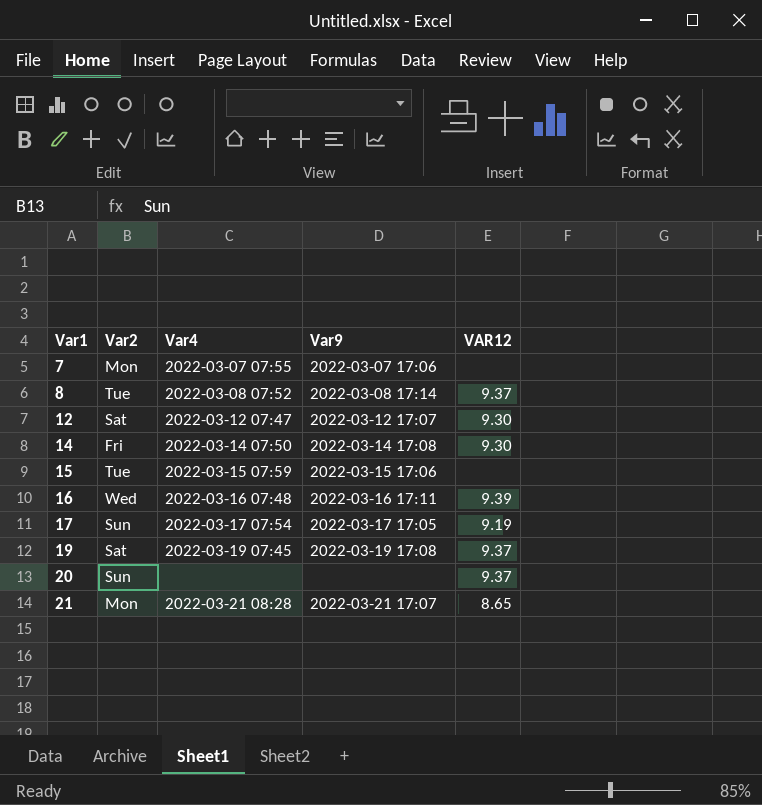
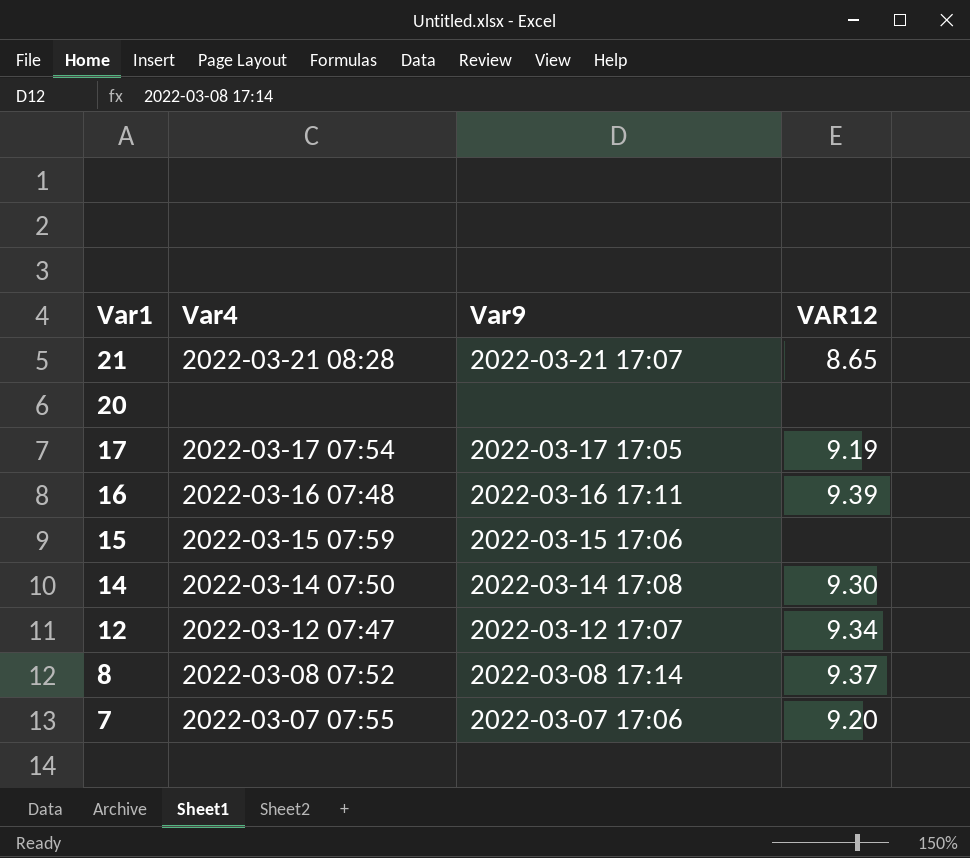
row order: Var1 ascending -> Var1 descending
column Var2 | position: 2 -> none
row 19: Sat | 2022-03-19 07:45 | 2022-03-19 17:08 | 9.37 -> none
20 | VAR12: 9.37 -> none
12 | VAR12: 9.30 -> 9.34
7 | VAR12: none -> 9.20

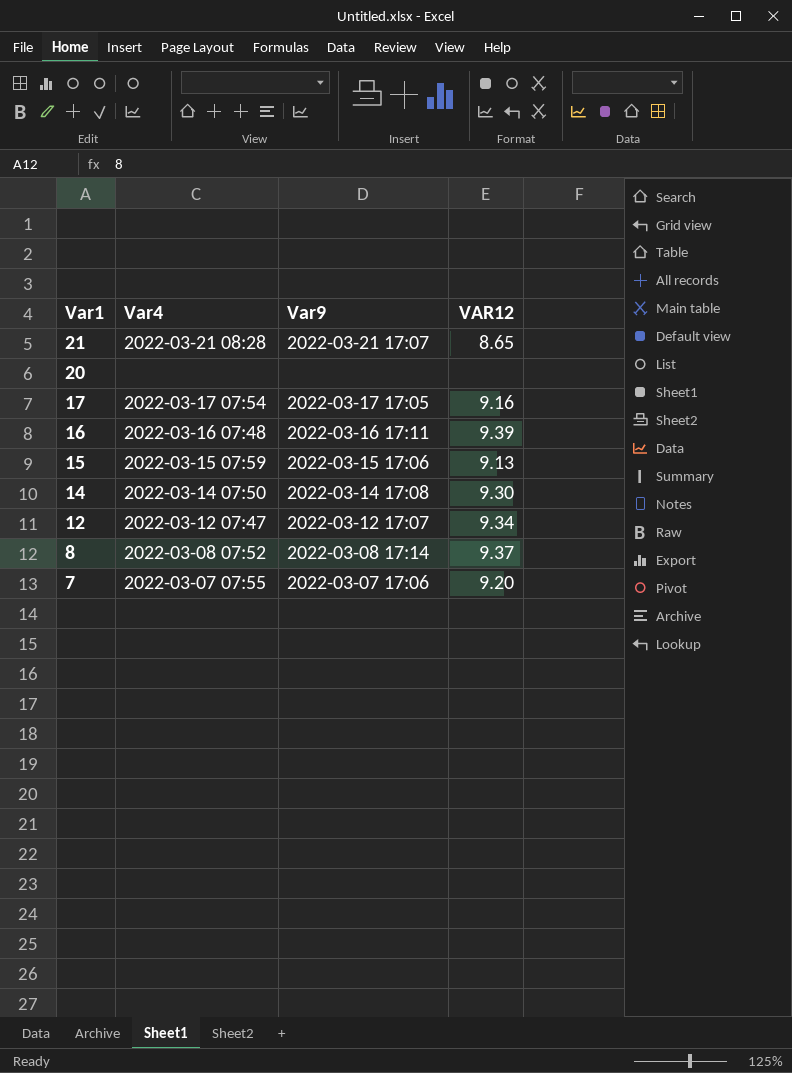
17 | VAR12: 9.19 -> 9.16
15 | VAR12: none -> 9.13

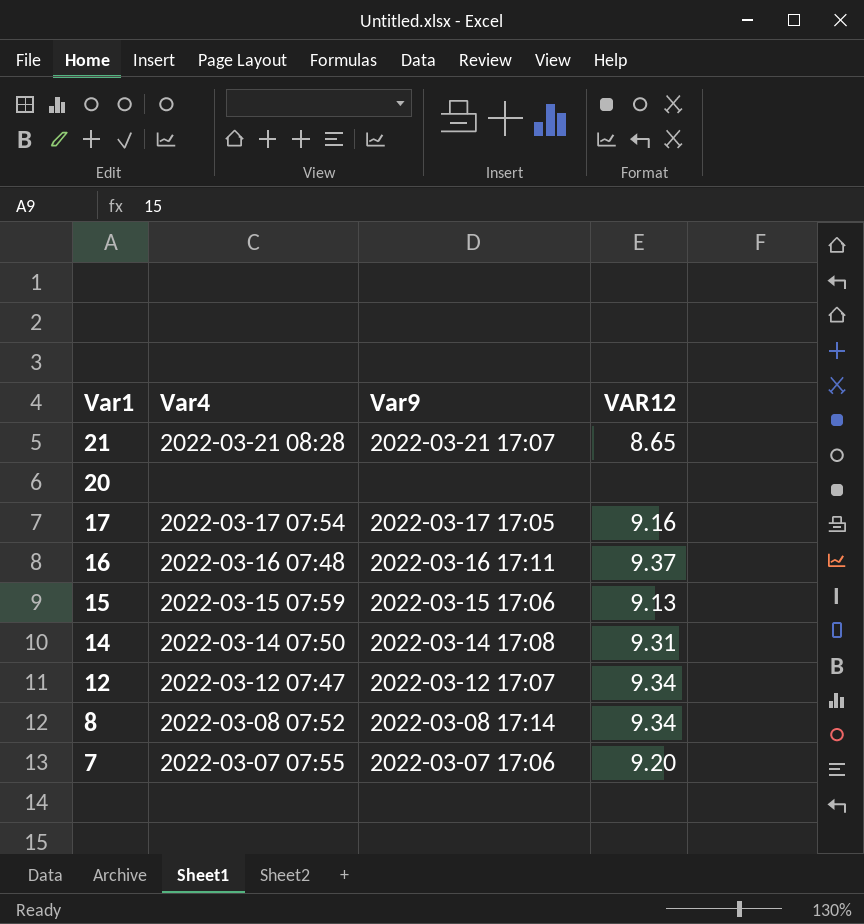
16 | VAR12: 9.39 -> 9.37
14 | VAR12: 9.30 -> 9.31
8 | VAR12: 9.37 -> 9.34

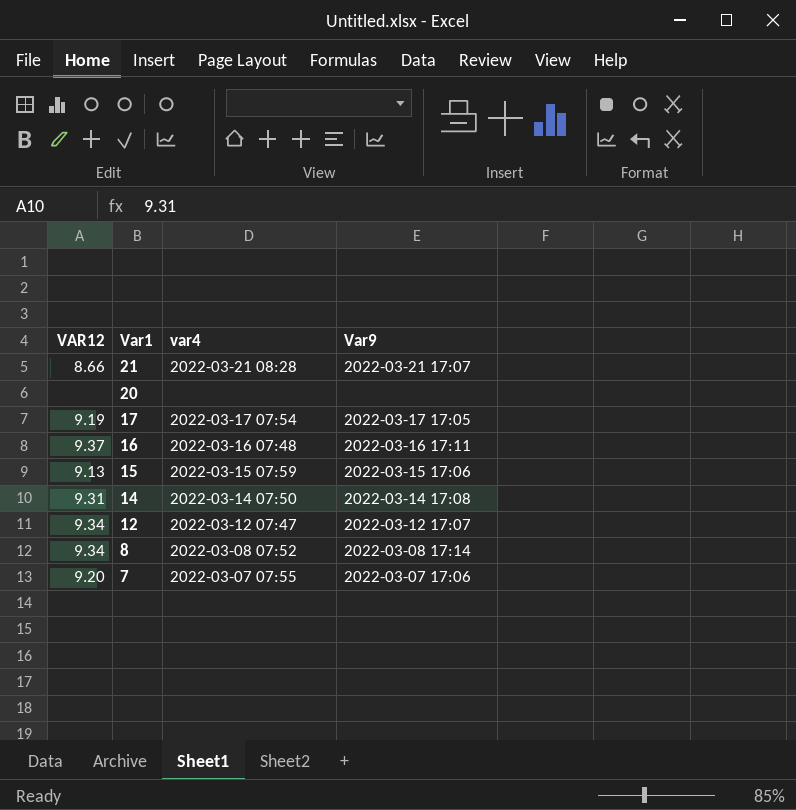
column VAR12 | position: 4 -> 1
column name: Var4 -> var4
21 | VAR12: 8.65 -> 8.66
17 | VAR12: 9.16 -> 9.19

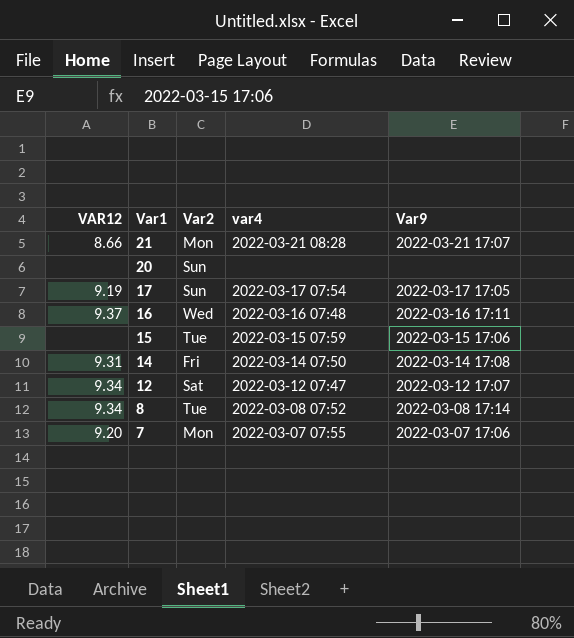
column Var2 | position: none -> 3
15 | VAR12: 9.13 -> none

